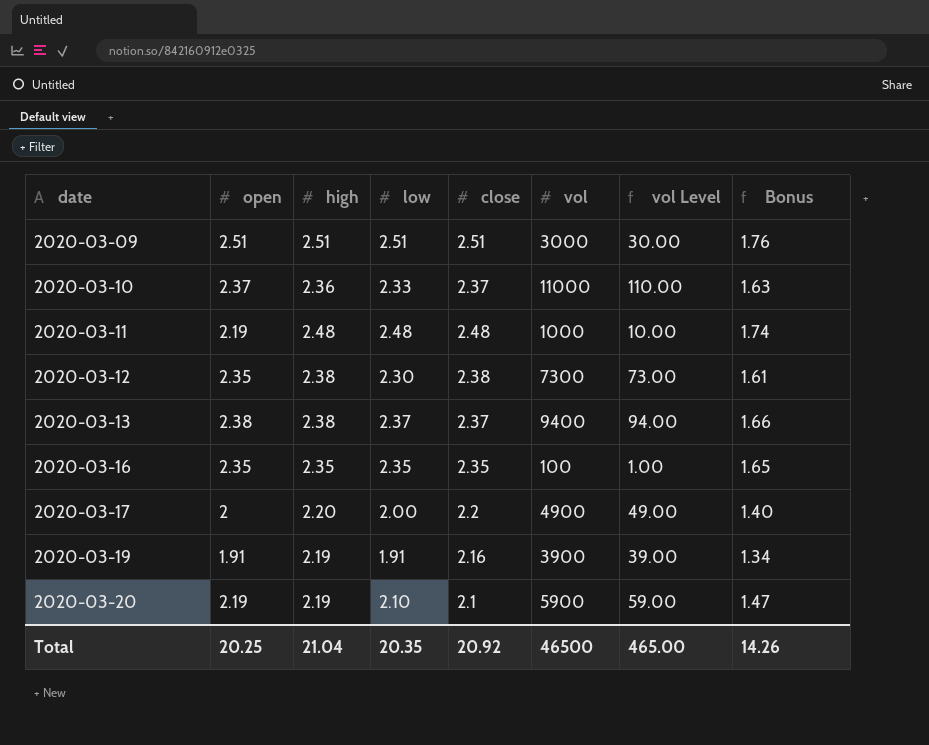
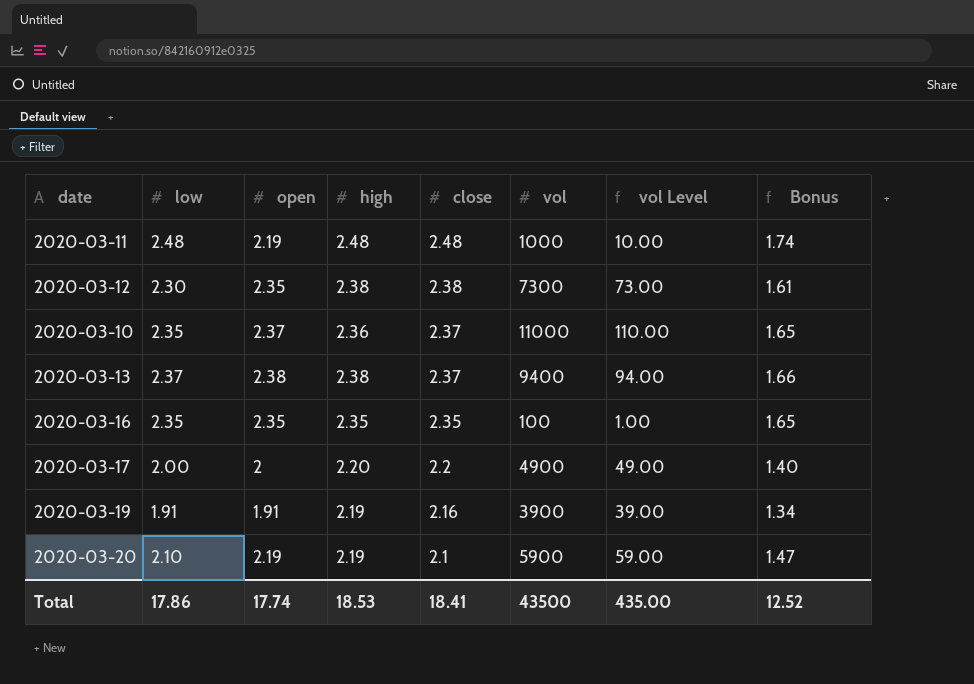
row order: date ascending -> close descending
column low | position: 4 -> 2
row 2020-03-09: 2.51 | 2.51 | 2.51 | 2.51 | 3000 | 30.00 | 1.76 -> none
2020-03-10 | low: 2.33 -> 2.35
2020-03-10 | Bonus: 1.63 -> 1.65
Total | low: 20.35 -> 17.86
Total | open: 20.25 -> 17.74
Total | high: 21.04 -> 18.53
Total | close: 20.92 -> 18.41
Total | vol: 46500 -> 43500
Total | vol Level: 465.00 -> 435.00
Total | Bonus: 14.26 -> 12.52

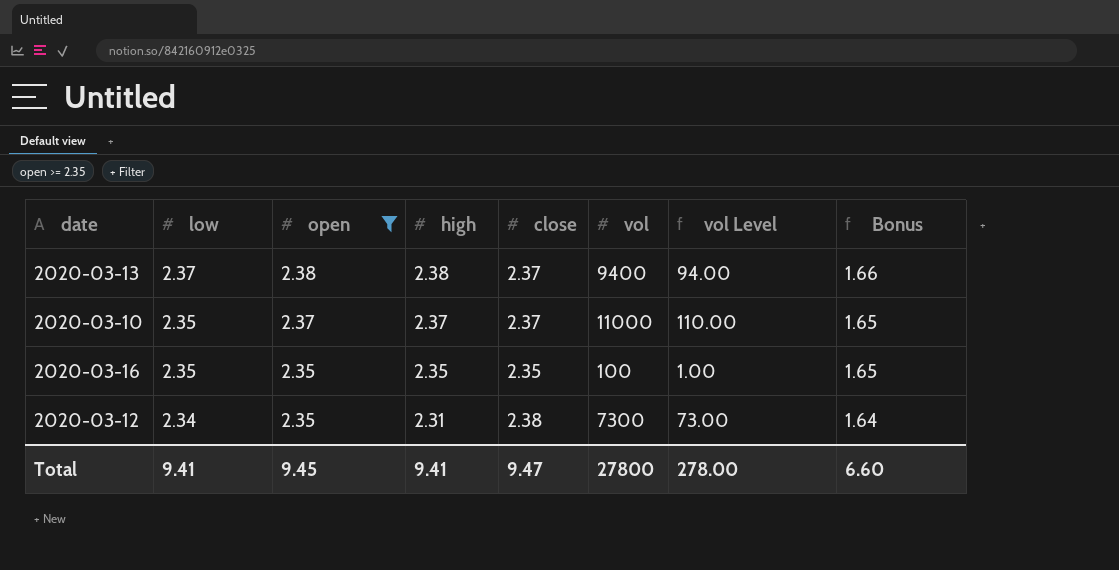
filter: none -> open >= 2.35
row order: close descending -> low descending
2020-03-10 | high: 2.36 -> 2.37
2020-03-12 | low: 2.30 -> 2.34
2020-03-12 | high: 2.38 -> 2.31
2020-03-12 | Bonus: 1.61 -> 1.64
Total | low: 17.86 -> 9.41
Total | open: 17.74 -> 9.45
Total | high: 18.53 -> 9.41
Total | close: 18.41 -> 9.47
Total | vol: 43500 -> 27800
Total | vol Level: 435.00 -> 278.00
Total | Bonus: 12.52 -> 6.60

